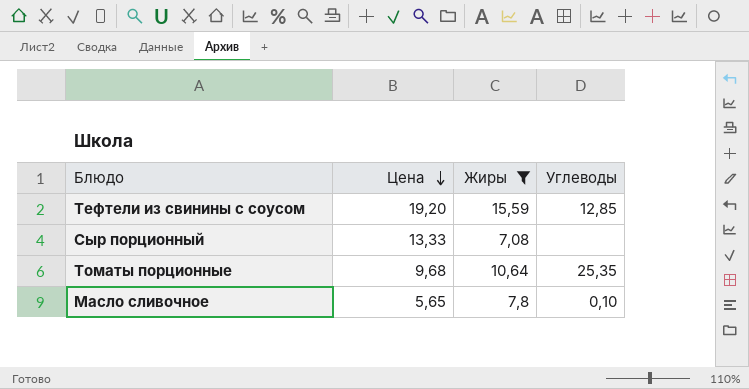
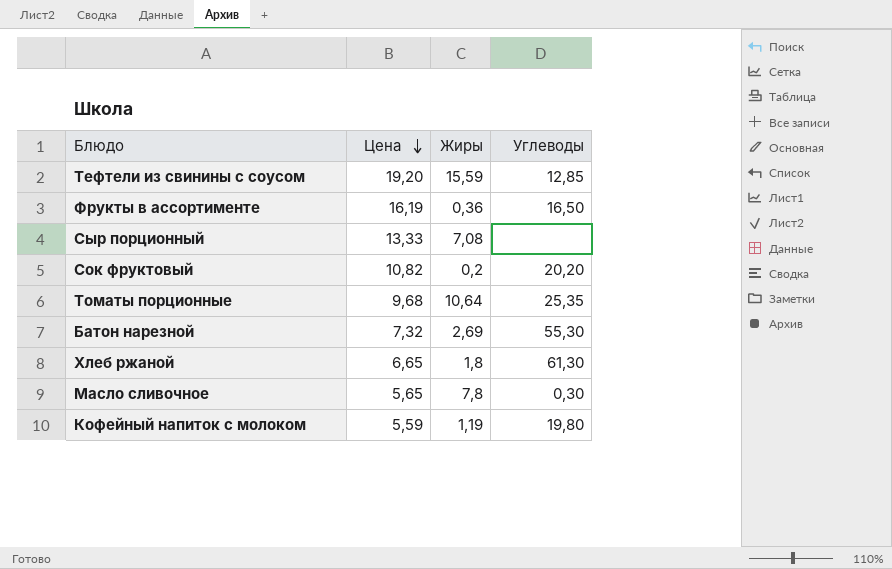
filter: Жиры >= 7,08 -> none
Масло сливочное | Углеводы: 0,10 -> 0,30

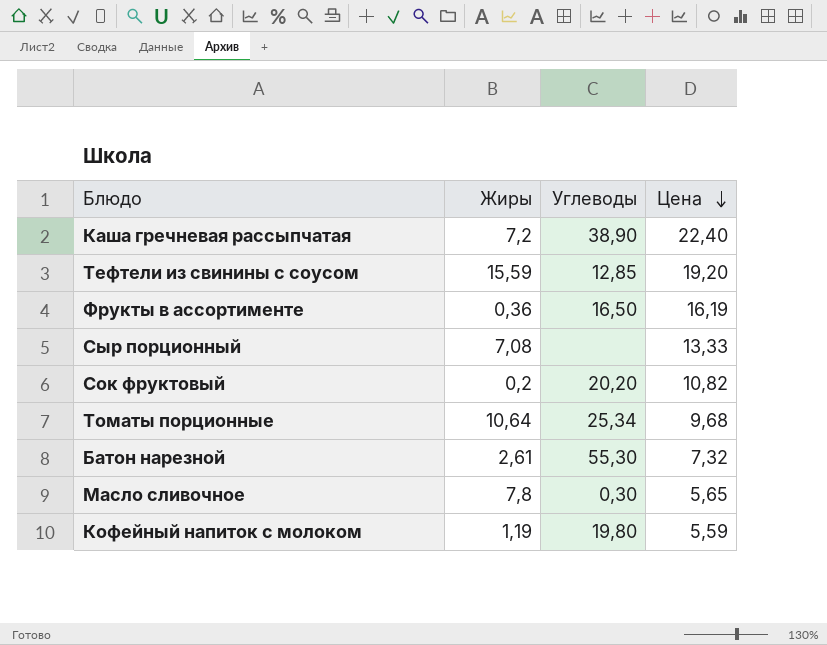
column Цена | position: 2 -> 4
row Хлеб ржаной: 6,65 | 1,8 | 61,30 -> none
row Каша гречневая рассыпчатая: none -> 7,2 | 38,90 | 22,40
Томаты порционные | Углеводы: 25,35 -> 25,34
Батон нарезной | Жиры: 2,69 -> 2,61

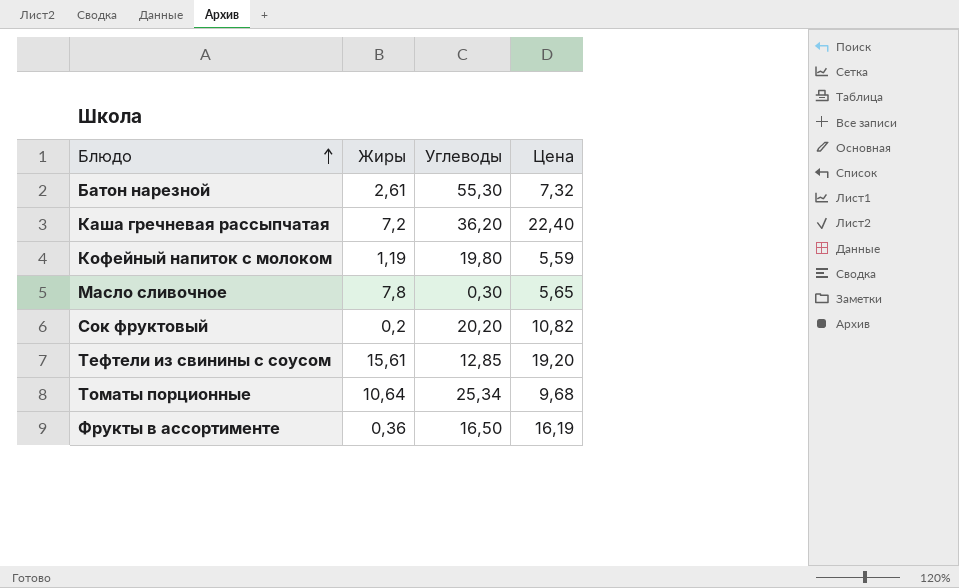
row order: Цена descending -> Блюдо ascending
row Сыр порционный: 7,08 | none | 13,33 -> none
Каша гречневая рассыпчатая | Углеводы: 38,90 -> 36,20
Тефтели из свинины с соусом | Жиры: 15,59 -> 15,61

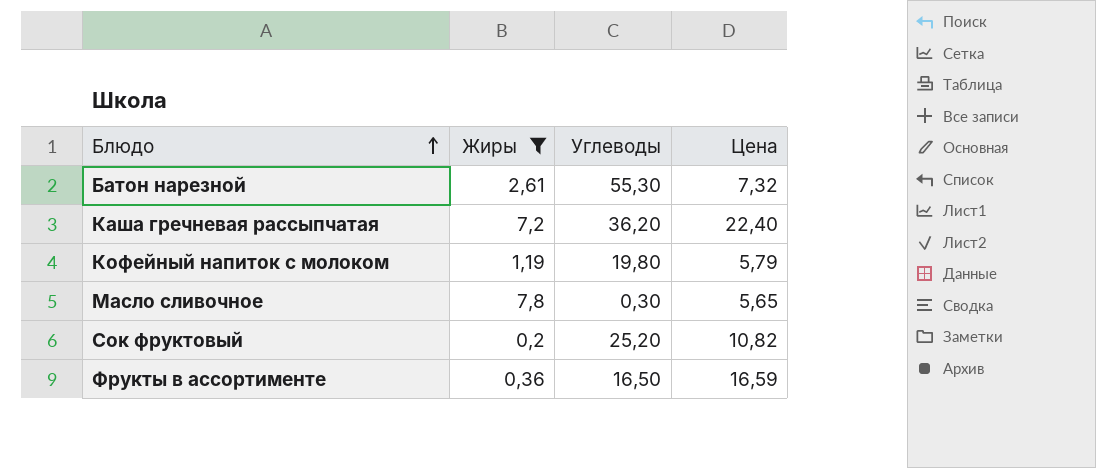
filter: none -> Жиры <= 7,8
Кофейный напиток с молоком | Цена: 5,59 -> 5,79
Сок фруктовый | Углеводы: 20,20 -> 25,20
Фрукты в ассортименте | Цена: 16,19 -> 16,59

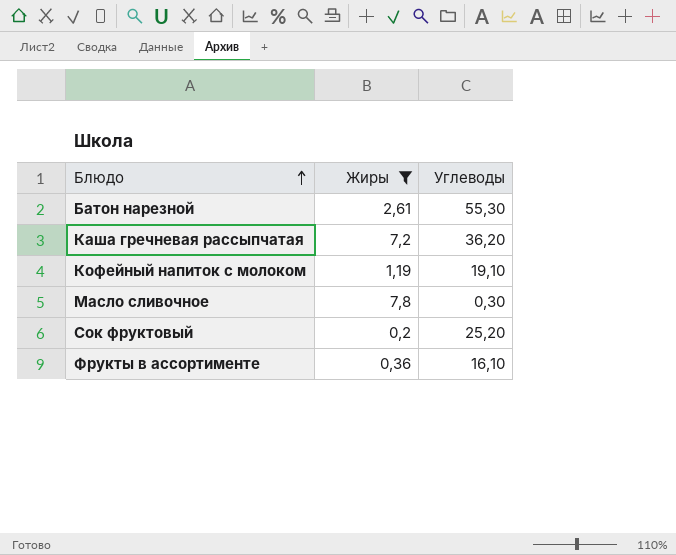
column Цена | position: 4 -> none
Кофейный напиток с молоком | Углеводы: 19,80 -> 19,10
Фрукты в ассортименте | Углеводы: 16,50 -> 16,10

